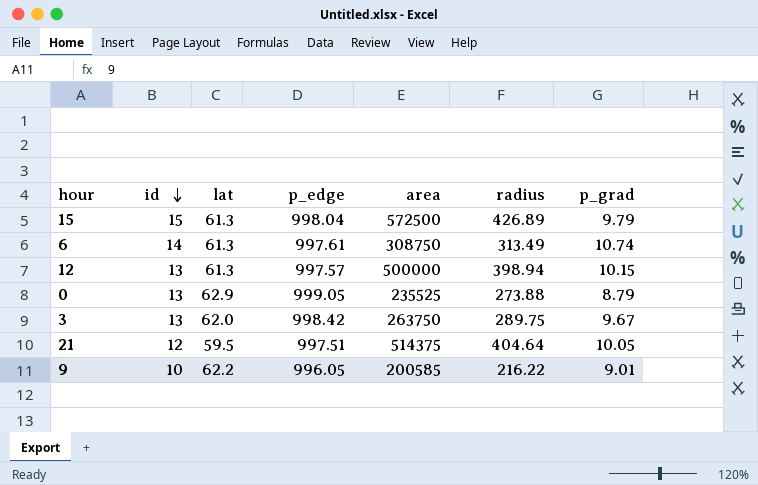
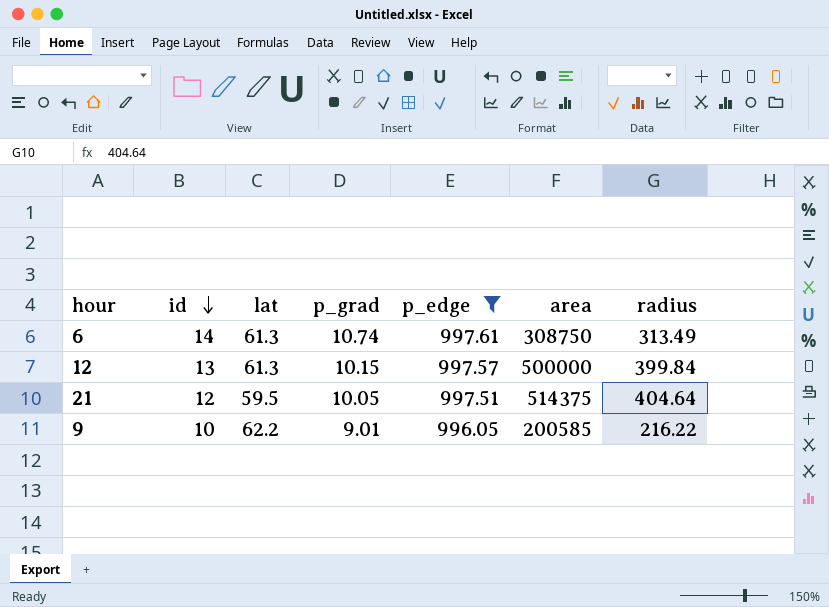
filter: none -> p_edge <= 997.61
column p_grad | position: 7 -> 4
12 | radius: 398.94 -> 399.84

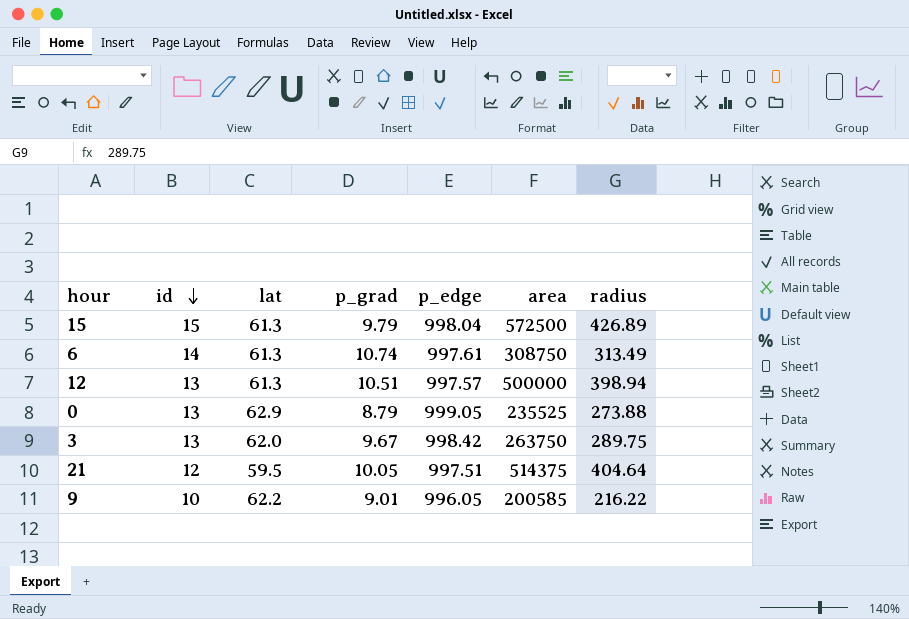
filter: p_edge <= 997.61 -> none
12 | p_grad: 10.15 -> 10.51
12 | radius: 399.84 -> 398.94

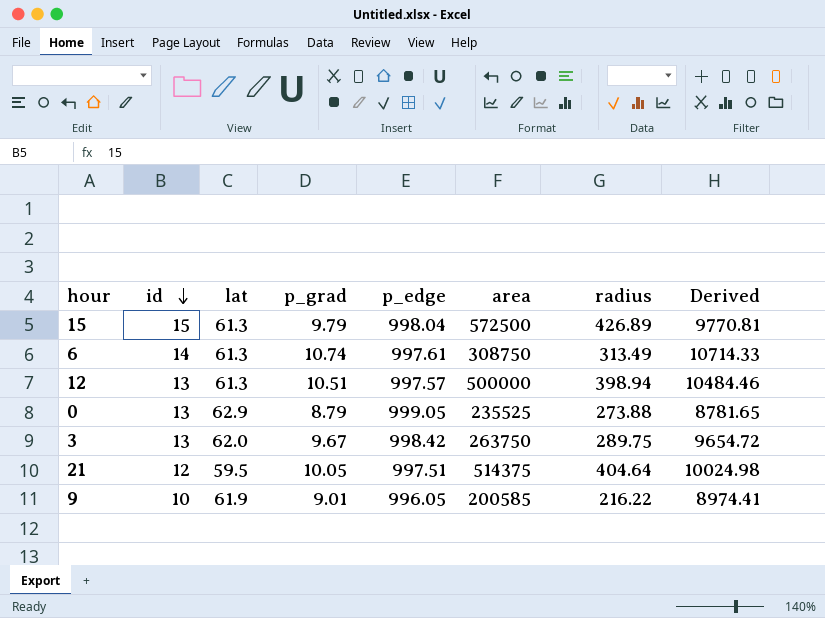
column Derived | formula: none -> [p_grad] * [p_edge]
9 | lat: 62.2 -> 61.9

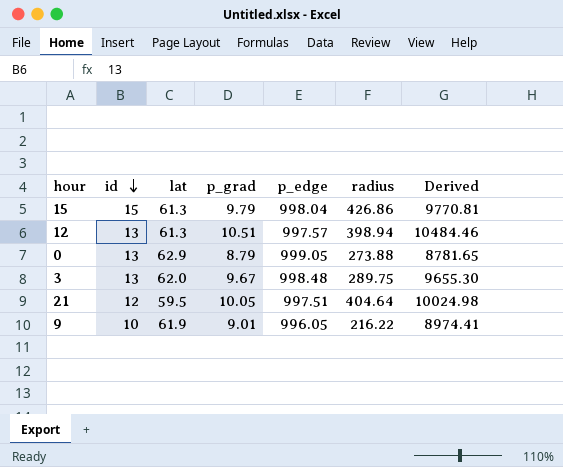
column area | position: 6 -> none
row 6: 14 | 61.3 | 10.74 | 997.61 | 308750 | 313.49 | 10714.33 -> none
15 | radius: 426.89 -> 426.86
3 | p_edge: 998.42 -> 998.48
3 | Derived: 9654.72 -> 9655.30

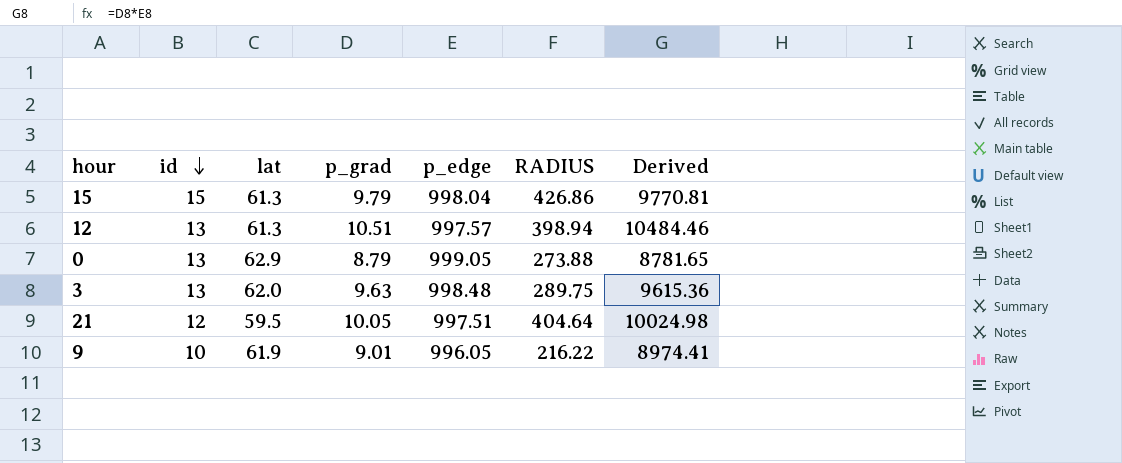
column name: radius -> RADIUS
3 | p_grad: 9.67 -> 9.63
3 | Derived: 9655.30 -> 9615.36

